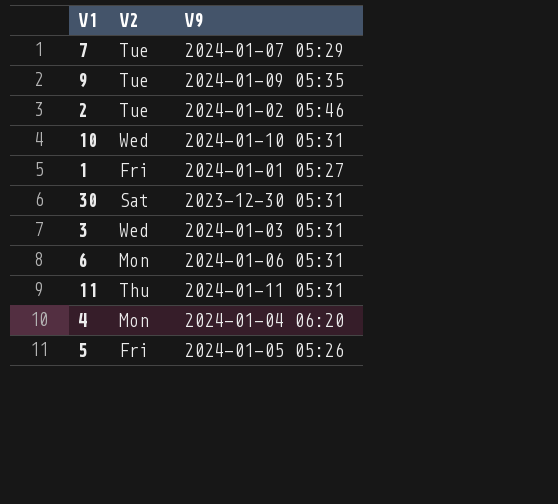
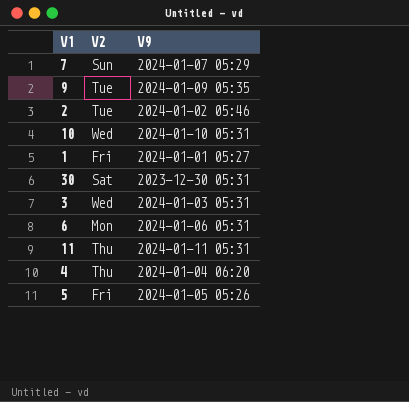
7 | V2: Tue -> Sun
4 | V2: Mon -> Thu

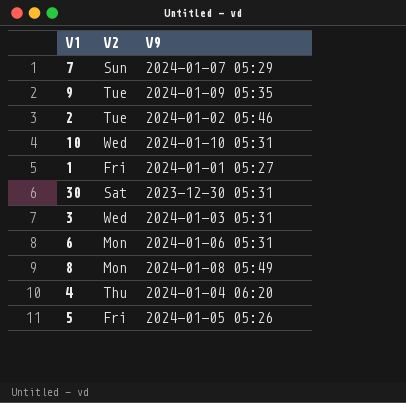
row 11: Thu | 2024-01-11 05:31 -> none
row 8: none -> Mon | 2024-01-08 05:49

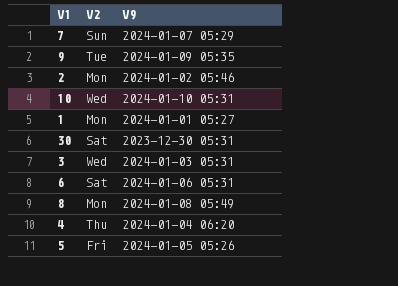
2 | V2: Tue -> Mon
1 | V2: Fri -> Mon
6 | V2: Mon -> Sat

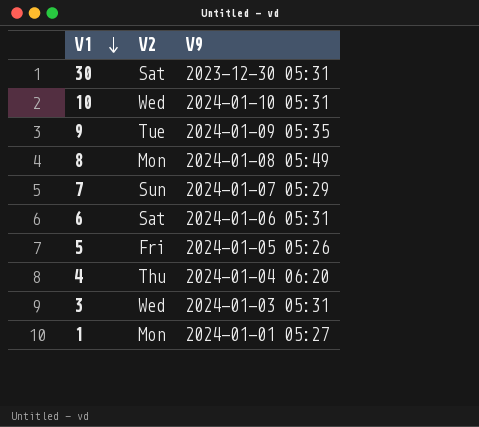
row order: none -> V1 descending
row 2: Mon | 2024-01-02 05:46 -> none

